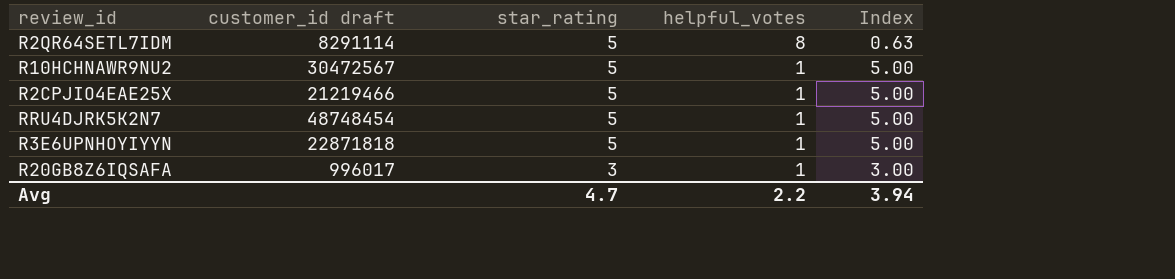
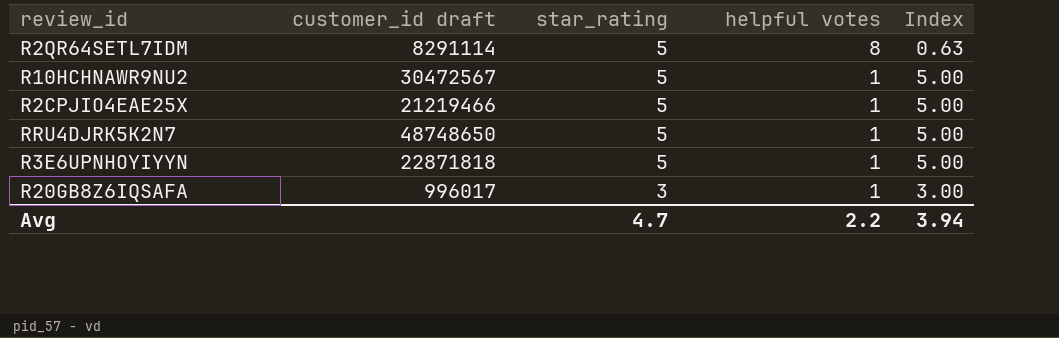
column name: helpful_votes -> helpful votes
RRU4DJRK5K2N7 | customer_id draft: 48748454 -> 48748650

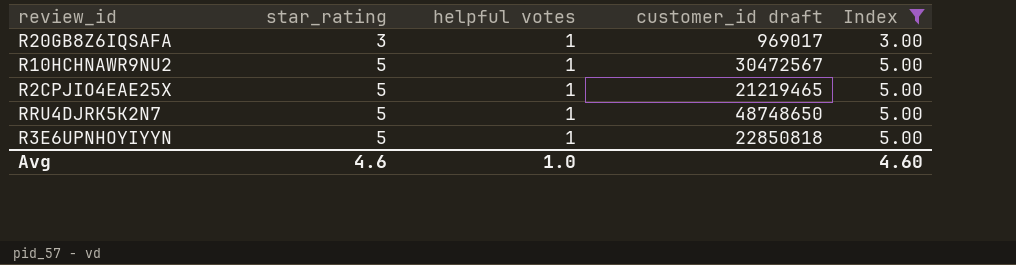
filter: none -> Index != 0.63
row order: star_rating descending -> star_rating ascending
column customer_id draft | position: 2 -> 4
R20GB8Z6IQSAFA | customer_id draft: 996017 -> 969017
R2CPJIO4EAE25X | customer_id draft: 21219466 -> 21219465
R3E6UPNHOYIYYN | customer_id draft: 22871818 -> 22850818
Avg | star_rating: 4.7 -> 4.6
Avg | helpful votes: 2.2 -> 1.0
Avg | Index: 3.94 -> 4.60

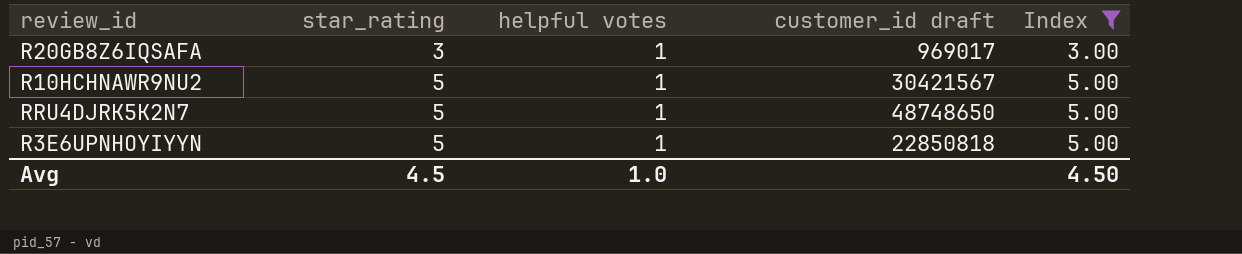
row R2CPJIO4EAE25X: 5 | 1 | 21219465 | 5.00 -> none
R10HCHNAWR9NU2 | customer_id draft: 30472567 -> 30421567
Avg | star_rating: 4.6 -> 4.5
Avg | Index: 4.60 -> 4.50

